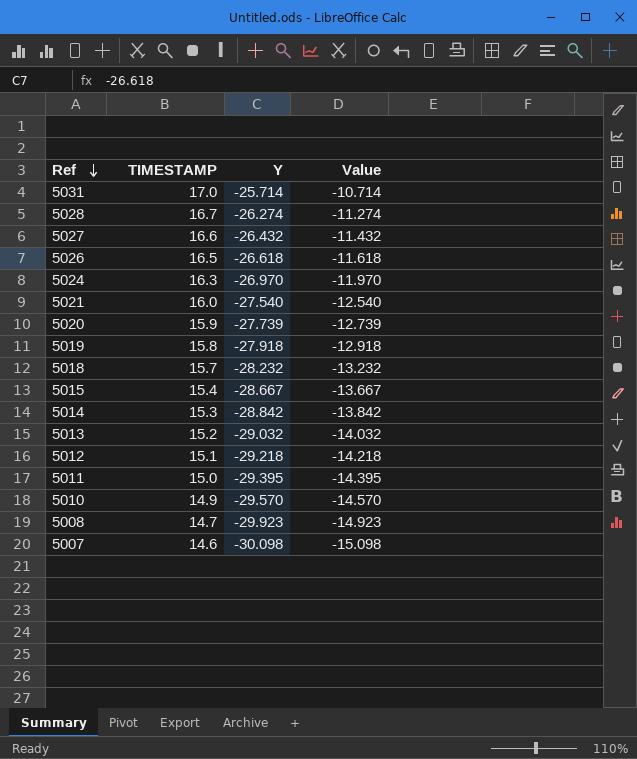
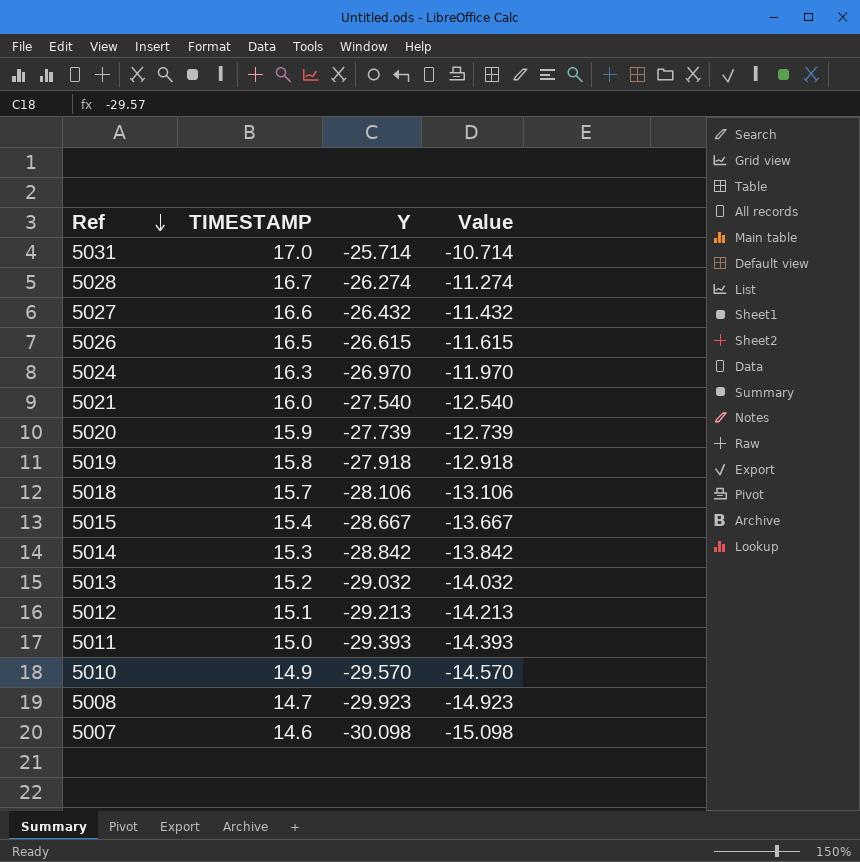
5026 | Y: -26.618 -> -26.615
5026 | Value: -11.618 -> -11.615
5018 | Y: -28.232 -> -28.106
5018 | Value: -13.232 -> -13.106
5012 | Y: -29.218 -> -29.213
5012 | Value: -14.218 -> -14.213
5011 | Y: -29.395 -> -29.393
5011 | Value: -14.395 -> -14.393

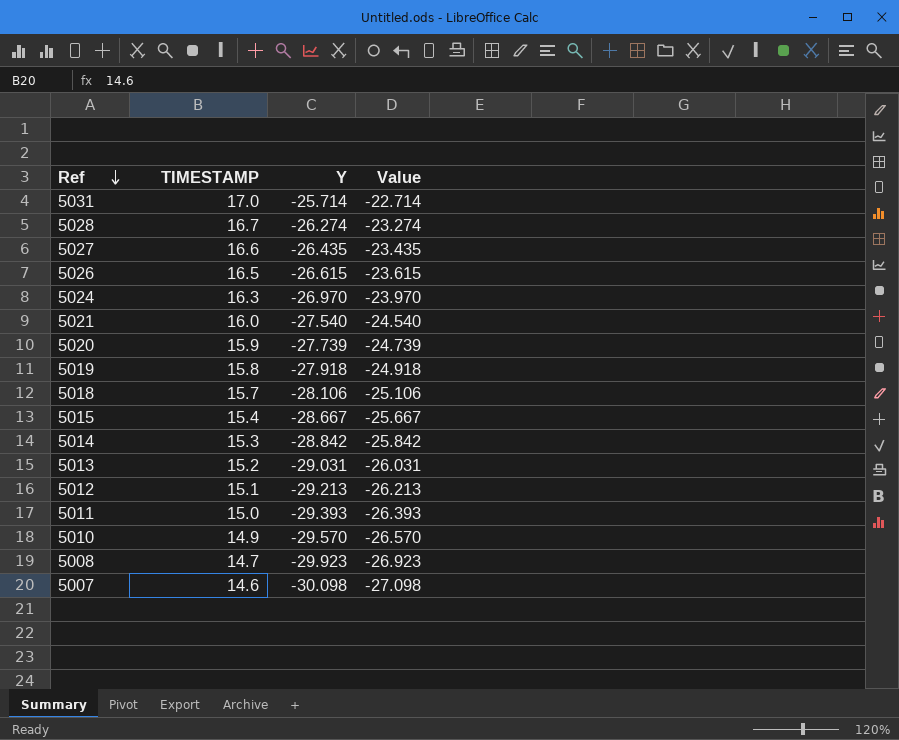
column Value | formula: [Y] + 15 -> [Y] + 3
5027 | Y: -26.432 -> -26.435
5013 | Y: -29.032 -> -29.031

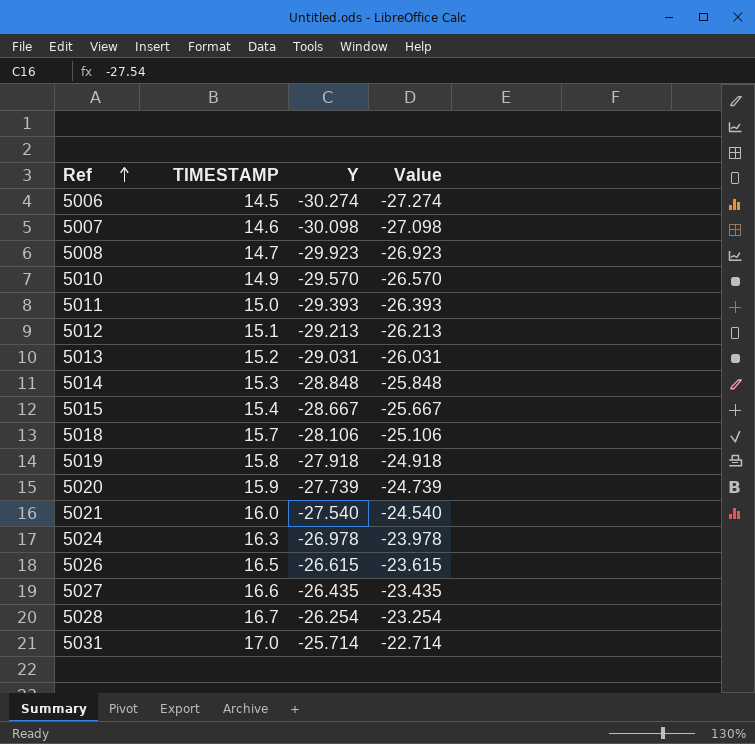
row order: Ref descending -> Ref ascending
row 5006: none -> 14.5 | -30.274 | -27.274
5014 | Y: -28.842 -> -28.848
5014 | Value: -25.842 -> -25.848
5024 | Y: -26.970 -> -26.978
5024 | Value: -23.970 -> -23.978
5028 | Y: -26.274 -> -26.254
5028 | Value: -23.274 -> -23.254

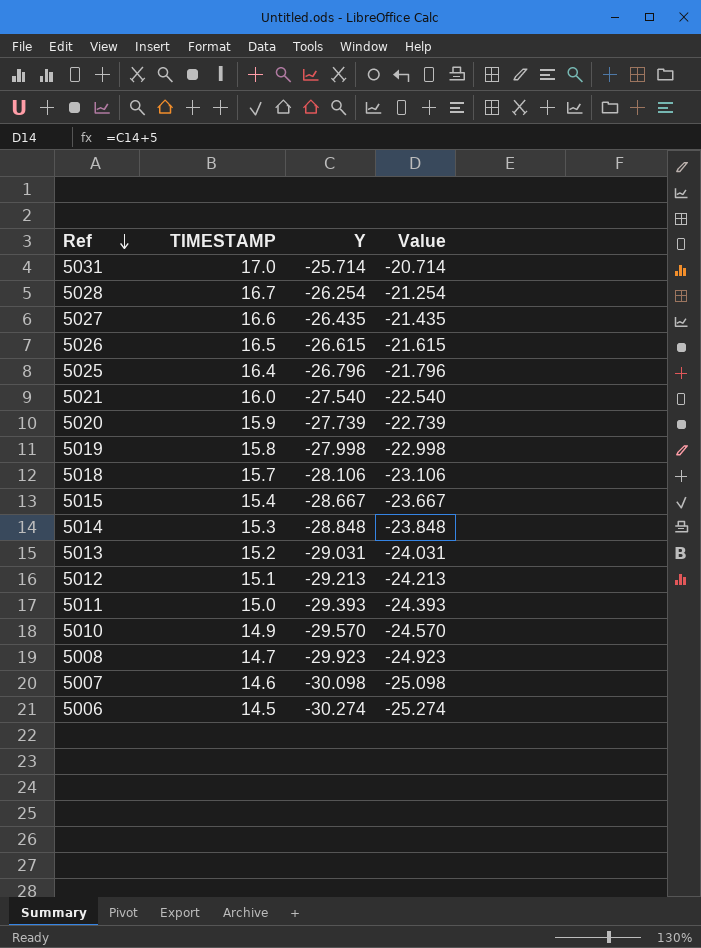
row order: Ref ascending -> Ref descending
column Value | formula: [Y] + 3 -> [Y] + 5
row 5024: 16.3 | -26.978 | -23.978 -> none
row 5025: none -> 16.4 | -26.796 | -21.796
5019 | Y: -27.918 -> -27.998

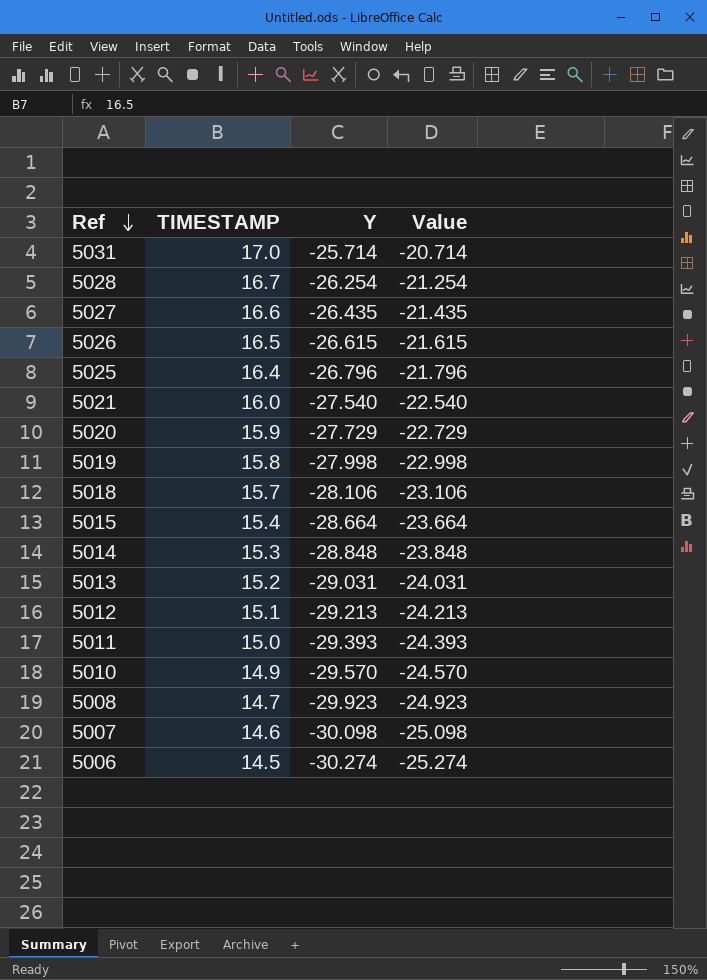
5020 | Y: -27.739 -> -27.729
5020 | Value: -22.739 -> -22.729
5015 | Y: -28.667 -> -28.664
5015 | Value: -23.667 -> -23.664

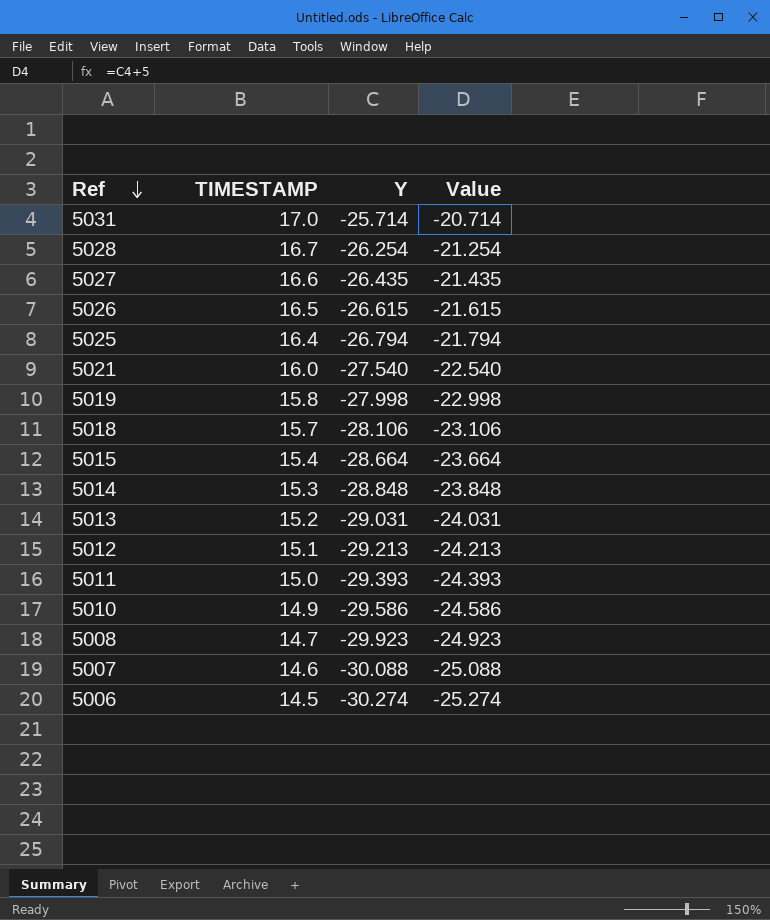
row 5020: 15.9 | -27.729 | -22.729 -> none
5025 | Y: -26.796 -> -26.794
5025 | Value: -21.796 -> -21.794
5010 | Y: -29.570 -> -29.586
5010 | Value: -24.570 -> -24.586
5007 | Y: -30.098 -> -30.088
5007 | Value: -25.098 -> -25.088

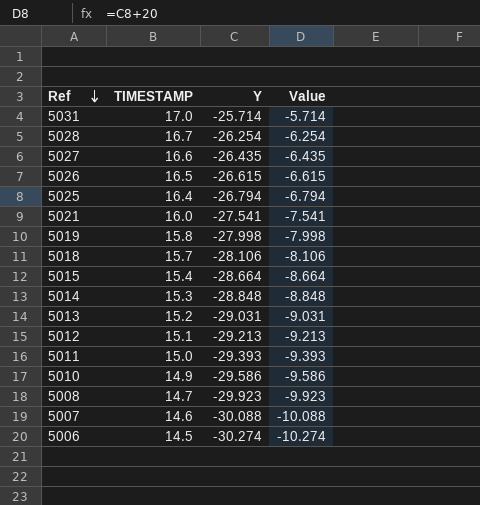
column Value | formula: [Y] + 5 -> [Y] + 20
5021 | Y: -27.540 -> -27.541

